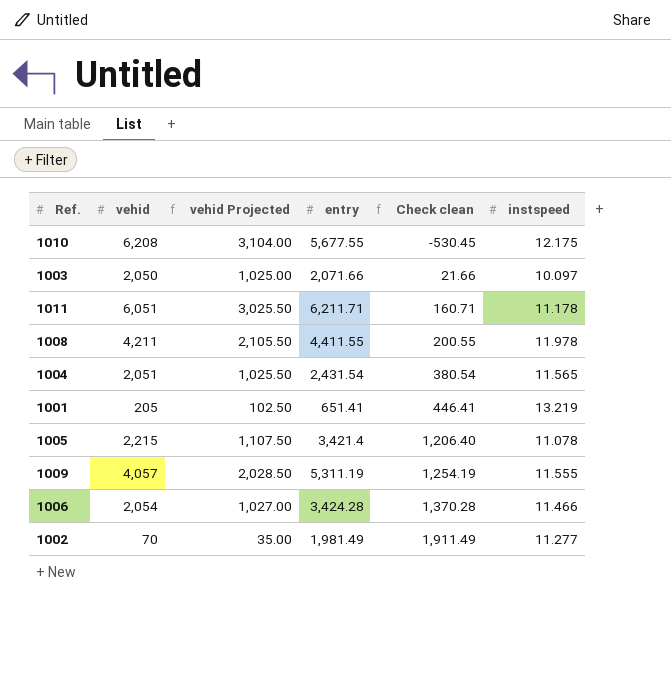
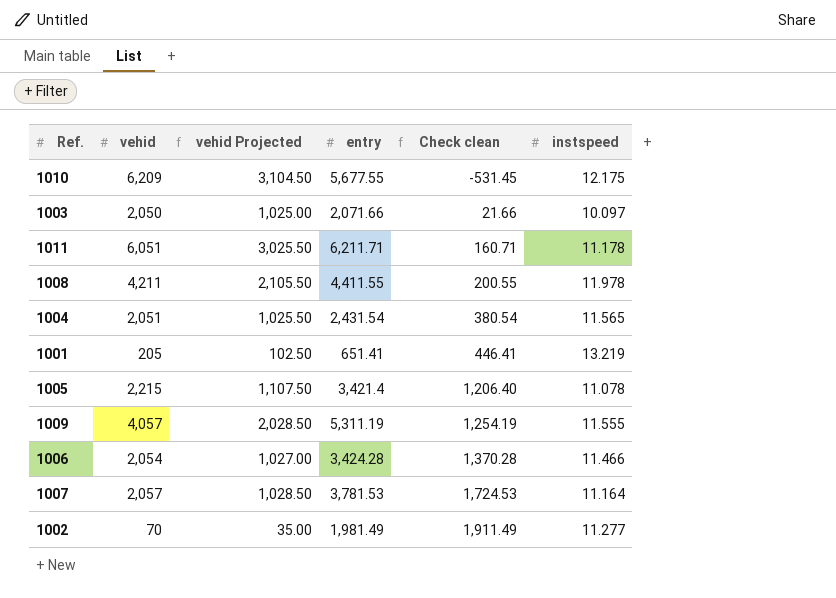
1010 | vehid: 6,208 -> 6,209
1010 | vehid Projected: 3,104.00 -> 3,104.50
1010 | Check clean: -530.45 -> -531.45
row 1007: none -> 2,057 | 1,028.50 | 3,781.53 | 1,724.53 | 11.164

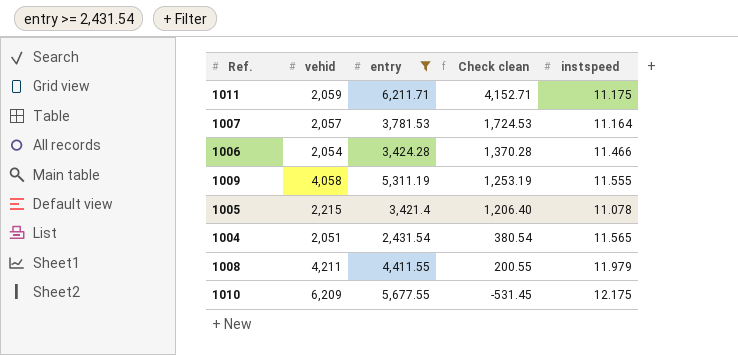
filter: none -> entry >= 2,431.54
row order: Check clean ascending -> Check clean descending
column vehid Projected | formula: [vehid] * 0.5 -> none
1011 | vehid: 6,051 -> 2,059
1011 | Check clean: 160.71 -> 4,152.71
1011 | instspeed: 11.178 -> 11.175
1009 | vehid: 4,057 -> 4,058
1009 | Check clean: 1,254.19 -> 1,253.19
1008 | instspeed: 11.978 -> 11.979

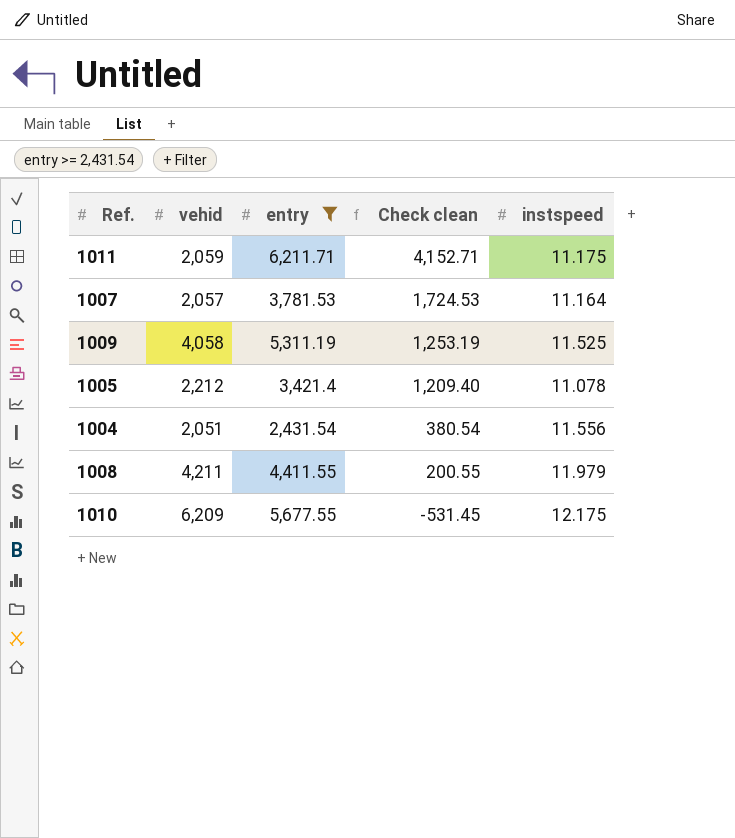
row 1006: 2,054 | 3,424.28 | 1,370.28 | 11.466 -> none
1009 | instspeed: 11.555 -> 11.525
1005 | vehid: 2,215 -> 2,212
1005 | Check clean: 1,206.40 -> 1,209.40
1004 | instspeed: 11.565 -> 11.556

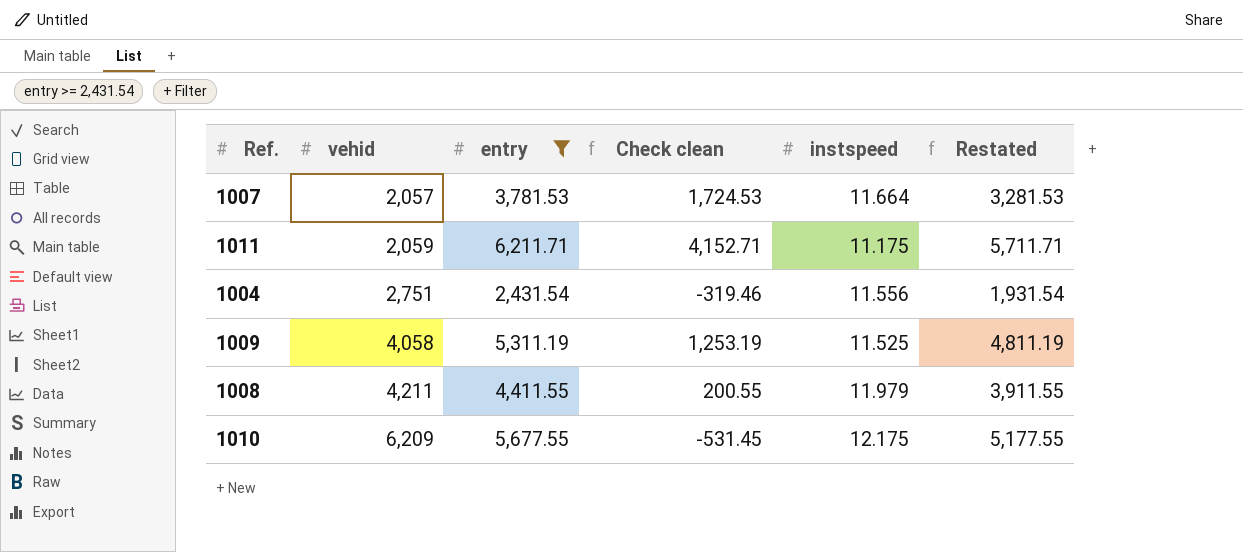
row order: Check clean descending -> vehid ascending
column Restated | formula: none -> [entry] - 500
row 1005: 2,212 | 3,421.4 | 1,209.40 | 11.078 -> none
1007 | instspeed: 11.164 -> 11.664
1004 | vehid: 2,051 -> 2,751
1004 | Check clean: 380.54 -> -319.46

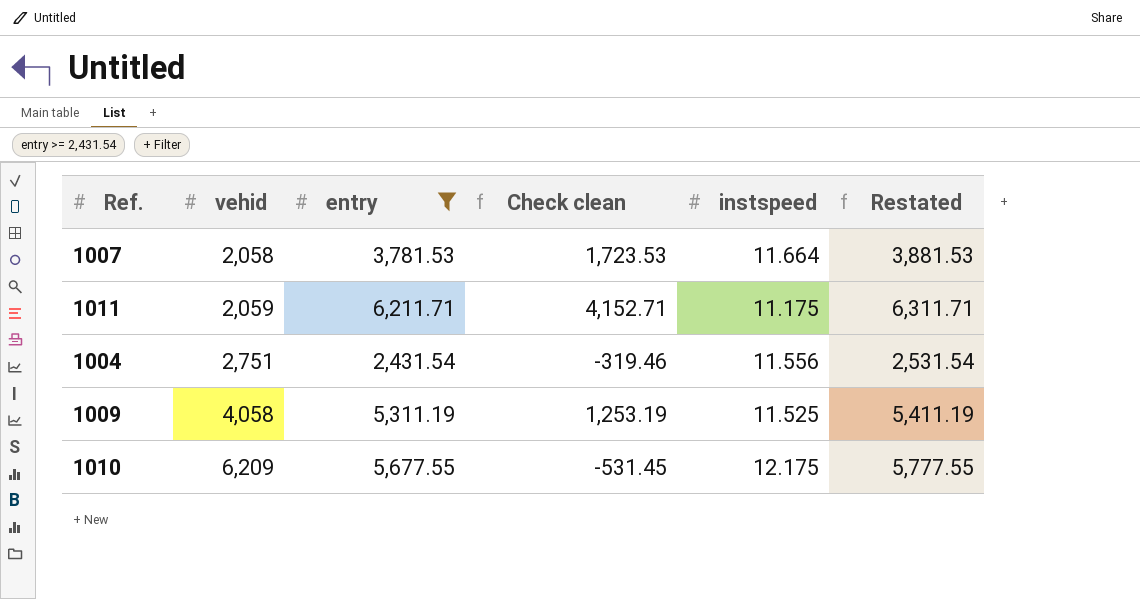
column Restated | formula: [entry] - 500 -> [entry] + 100
row 1008: 4,211 | 4,411.55 | 200.55 | 11.979 | 3,911.55 -> none
1007 | vehid: 2,057 -> 2,058
1007 | Check clean: 1,724.53 -> 1,723.53

